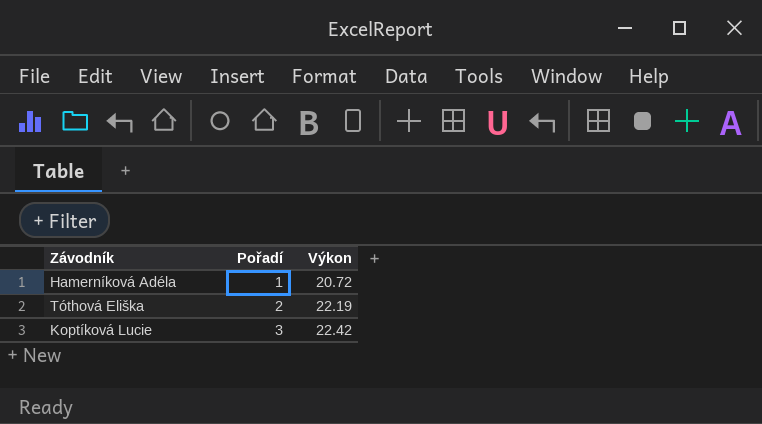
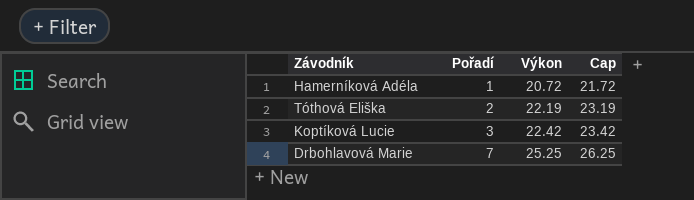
column Cap | formula: none -> [Výkon] + 1
row Drbohlavová Marie: none -> 7 | 25.25 | 26.25

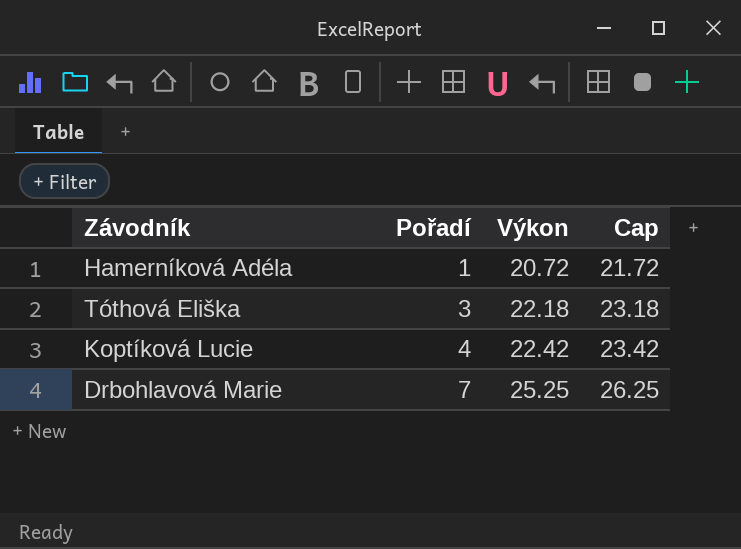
Tóthová Eliška | Pořadí: 2 -> 3
Tóthová Eliška | Výkon: 22.19 -> 22.18
Tóthová Eliška | Cap: 23.19 -> 23.18
Koptíková Lucie | Pořadí: 3 -> 4

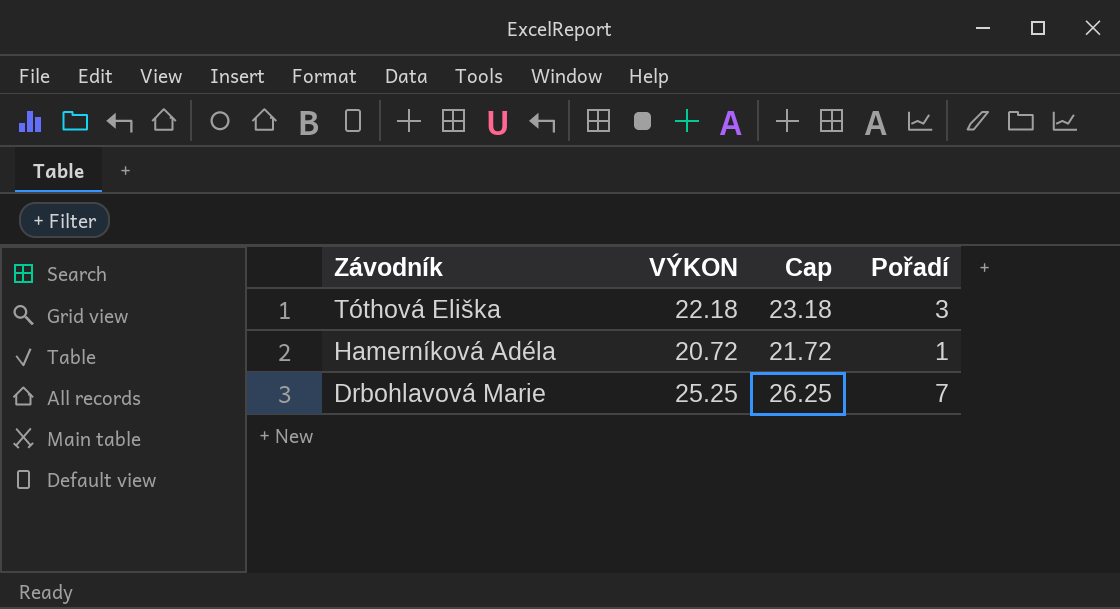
row order: Pořadí ascending -> Závodník descending
column name: Výkon -> VÝKON
column Pořadí | position: 2 -> 4
row Koptíková Lucie: 4 | 22.42 | 23.42 -> none

